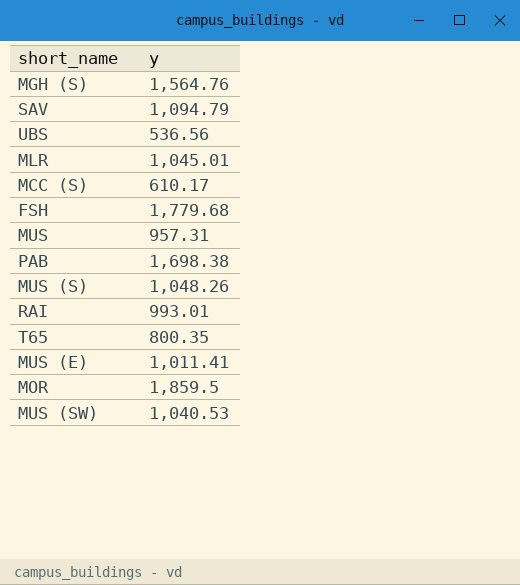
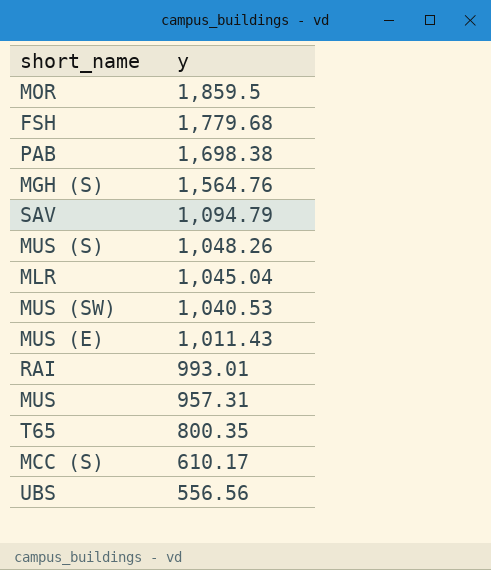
row order: none -> y descending
MLR | y: 1,045.01 -> 1,045.04
MUS (E) | y: 1,011.41 -> 1,011.43
UBS | y: 536.56 -> 556.56

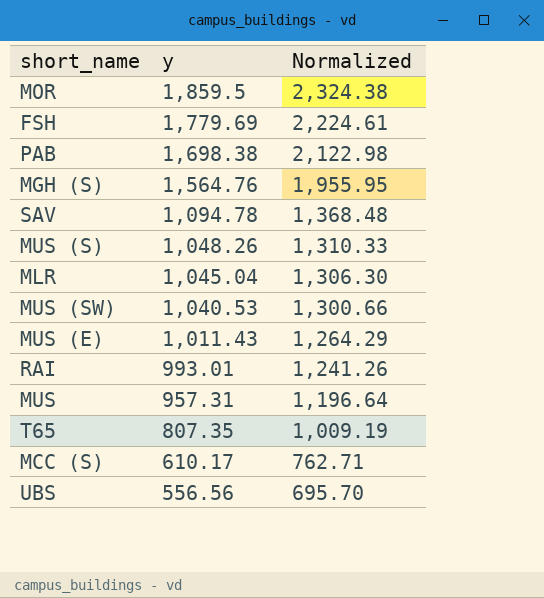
column Normalized | formula: none -> [y] * 1.25
FSH | y: 1,779.68 -> 1,779.69
SAV | y: 1,094.79 -> 1,094.78
T65 | y: 800.35 -> 807.35

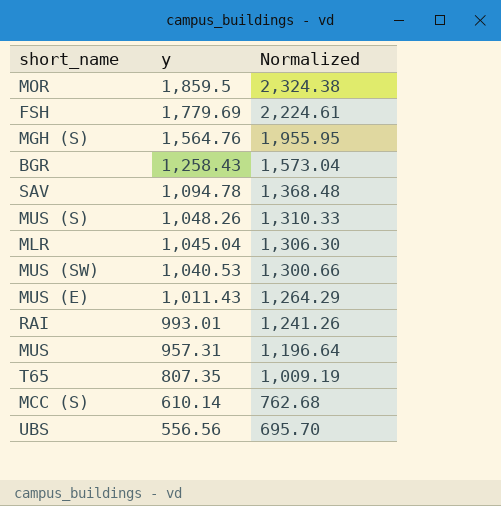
row PAB: 1,698.38 | 2,122.98 -> none
row BGR: none -> 1,258.43 | 1,573.04
MCC (S) | y: 610.17 -> 610.14
MCC (S) | Normalized: 762.71 -> 762.68

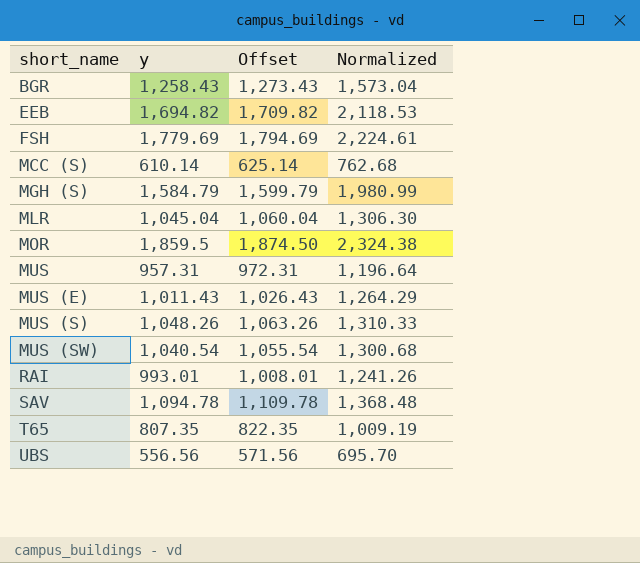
row order: y descending -> short_name ascending
column Offset | formula: none -> [y] + 15
row EEB: none -> 1,694.82 | 1,709.82 | 2,118.53
MGH (S) | y: 1,564.76 -> 1,584.79
MGH (S) | Normalized: 1,955.95 -> 1,980.99
MUS (SW) | y: 1,040.53 -> 1,040.54
MUS (SW) | Normalized: 1,300.66 -> 1,300.68

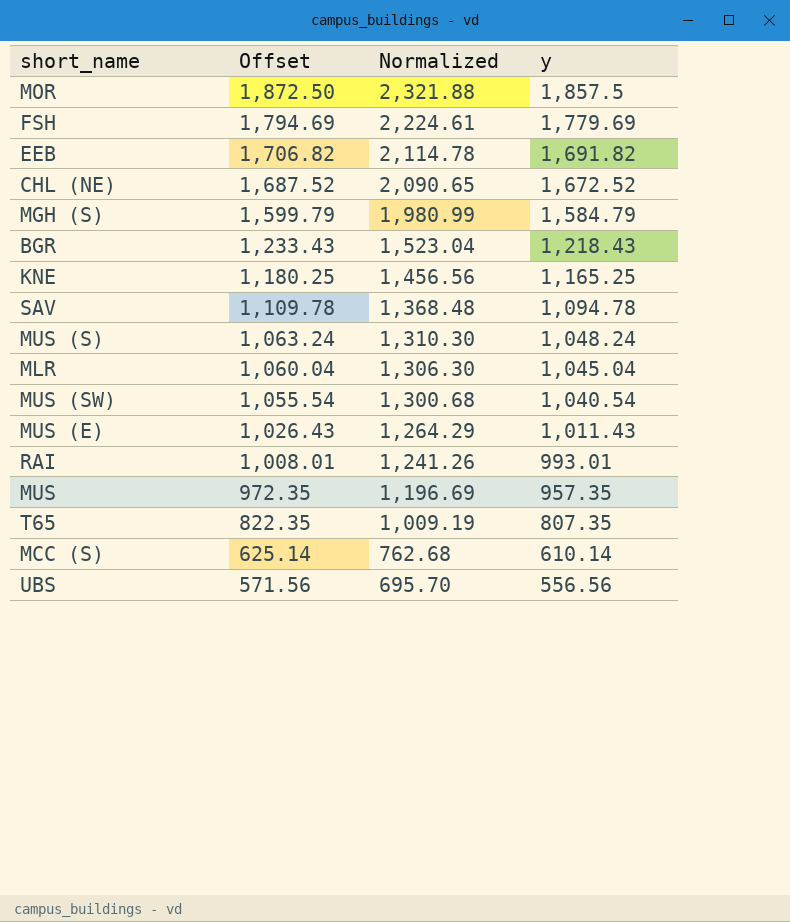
row order: short_name ascending -> Offset descending
column y | position: 2 -> 4
MOR | Offset: 1,874.50 -> 1,872.50
MOR | Normalized: 2,324.38 -> 2,321.88
MOR | y: 1,859.5 -> 1,857.5
EEB | Offset: 1,709.82 -> 1,706.82
EEB | Normalized: 2,118.53 -> 2,114.78
EEB | y: 1,694.82 -> 1,691.82
row CHL (NE): none -> 1,687.52 | 2,090.65 | 1,672.52
BGR | Offset: 1,273.43 -> 1,233.43
BGR | Normalized: 1,573.04 -> 1,523.04
BGR | y: 1,258.43 -> 1,218.43
row KNE: none -> 1,180.25 | 1,456.56 | 1,165.25
MUS (S) | Offset: 1,063.26 -> 1,063.24
MUS (S) | Normalized: 1,310.33 -> 1,310.30
MUS (S) | y: 1,048.26 -> 1,048.24
MUS | Offset: 972.31 -> 972.35
MUS | Normalized: 1,196.64 -> 1,196.69
MUS | y: 957.31 -> 957.35

